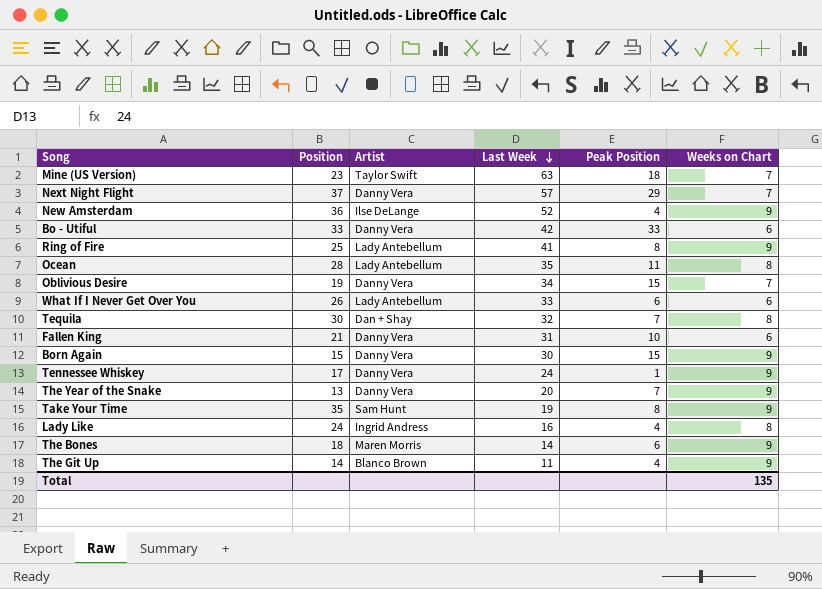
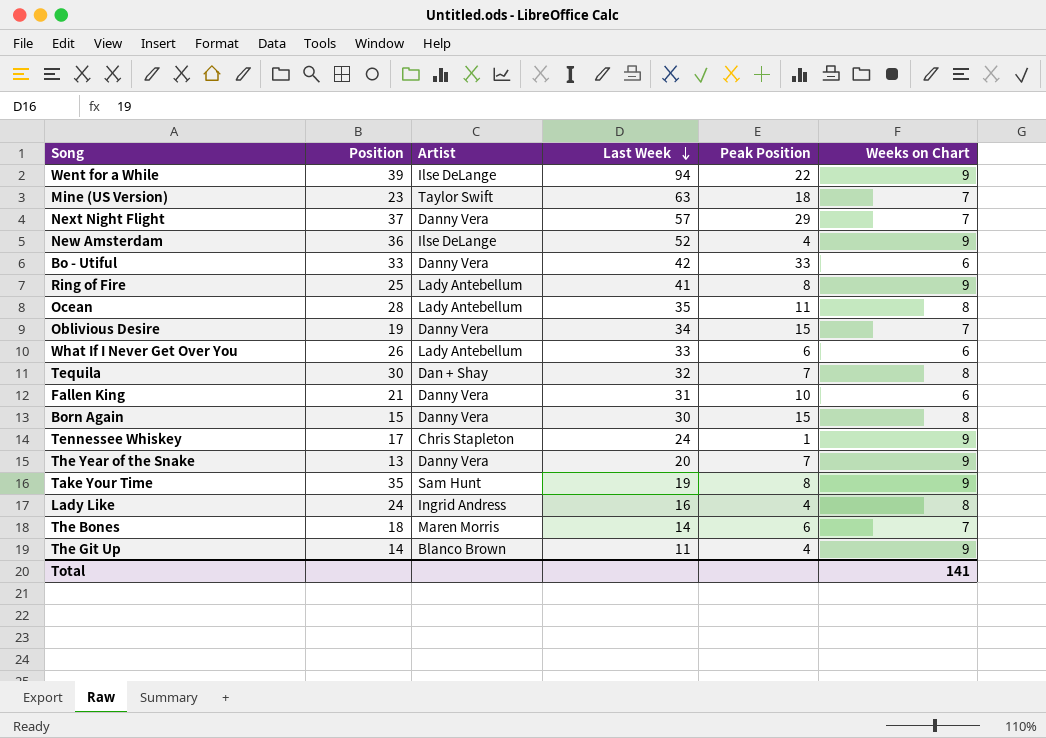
row Went for a While: none -> 39 | Ilse DeLange | 94 | 22 | 9
Born Again | Weeks on Chart: 9 -> 8
Tennessee Whiskey | Artist: Danny Vera -> Chris Stapleton
The Bones | Weeks on Chart: 9 -> 7
Total | Weeks on Chart: 135 -> 141

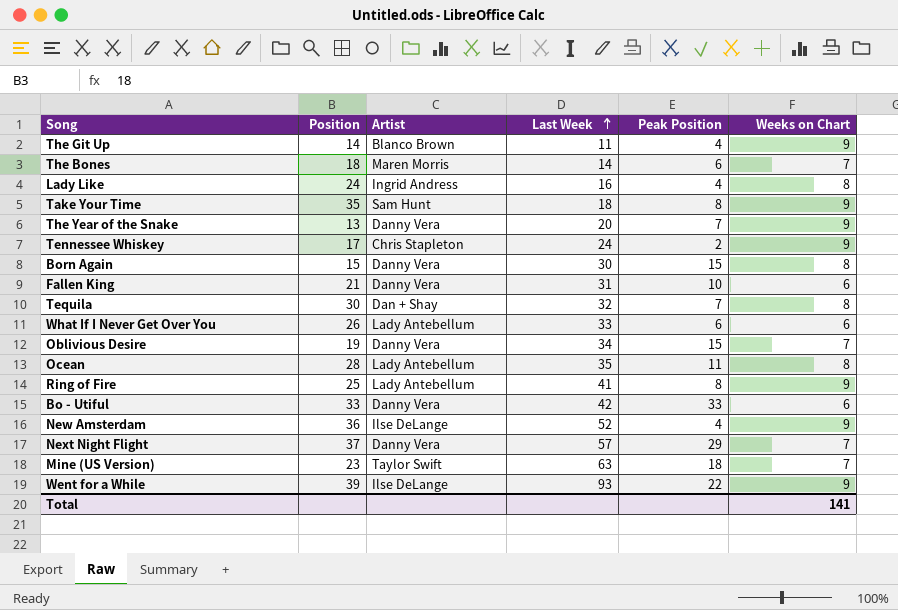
row order: Last Week descending -> Last Week ascending
Take Your Time | Last Week: 19 -> 18
Tennessee Whiskey | Peak Position: 1 -> 2
Went for a While | Last Week: 94 -> 93

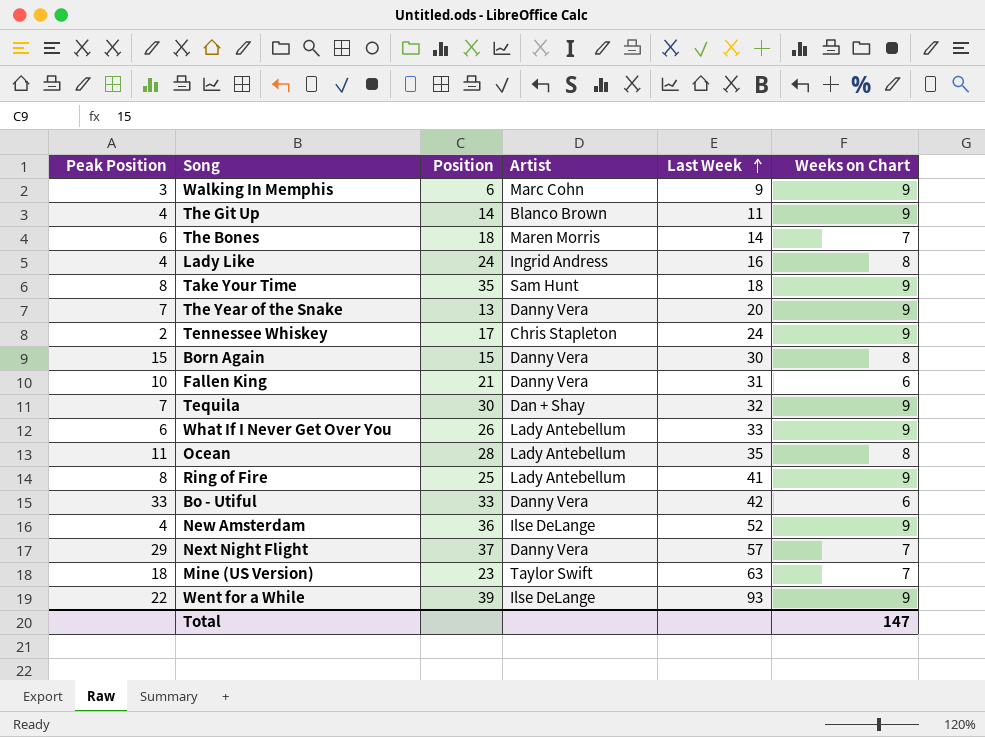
column Peak Position | position: 5 -> 1
row Oblivious Desire: 19 | Danny Vera | 34 | 15 | 7 -> none
row Walking In Memphis: none -> 3 | 6 | Marc Cohn | 9 | 9
Tequila | Weeks on Chart: 8 -> 9
What If I Never Get Over You | Weeks on Chart: 6 -> 9
Total | Weeks on Chart: 141 -> 147

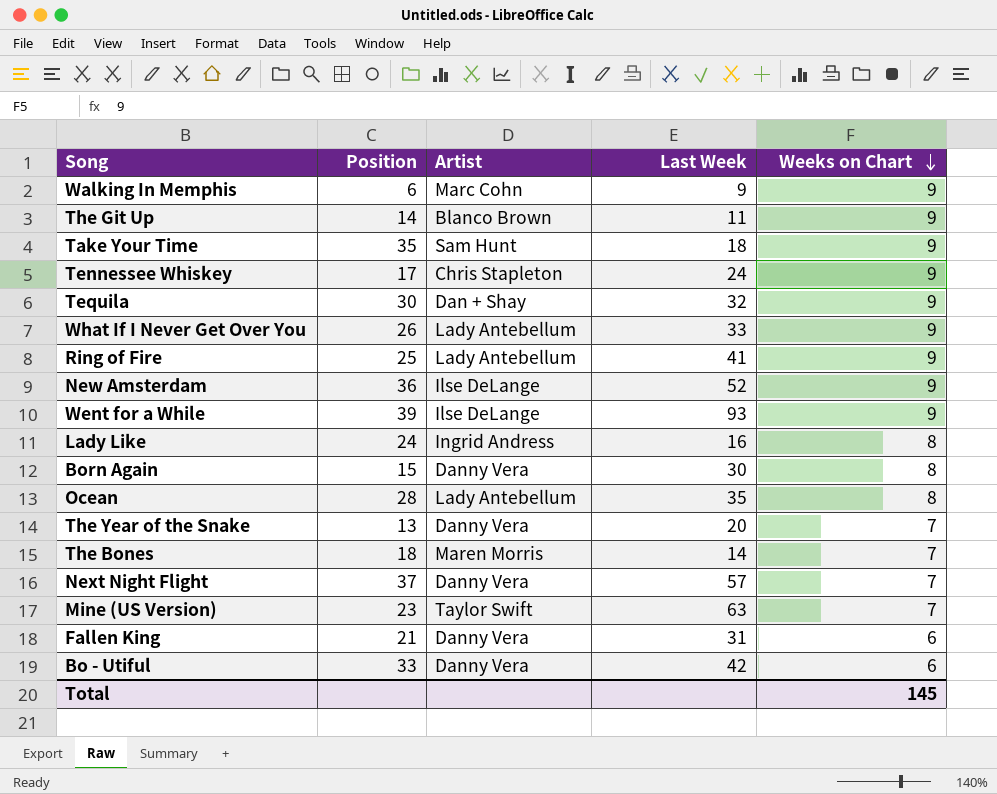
row order: Last Week ascending -> Weeks on Chart descending
column Peak Position | position: 1 -> none
The Year of the Snake | Weeks on Chart: 9 -> 7
Total | Weeks on Chart: 147 -> 145

